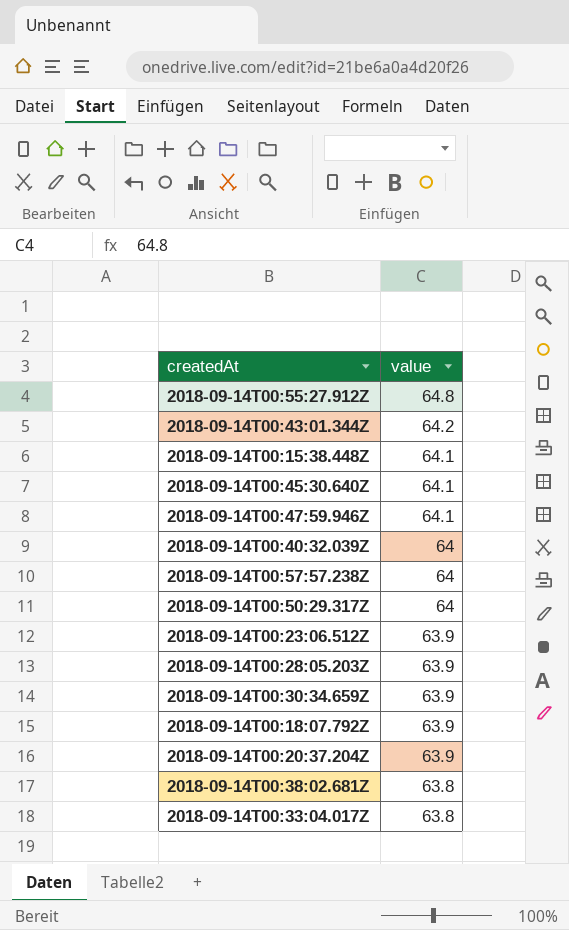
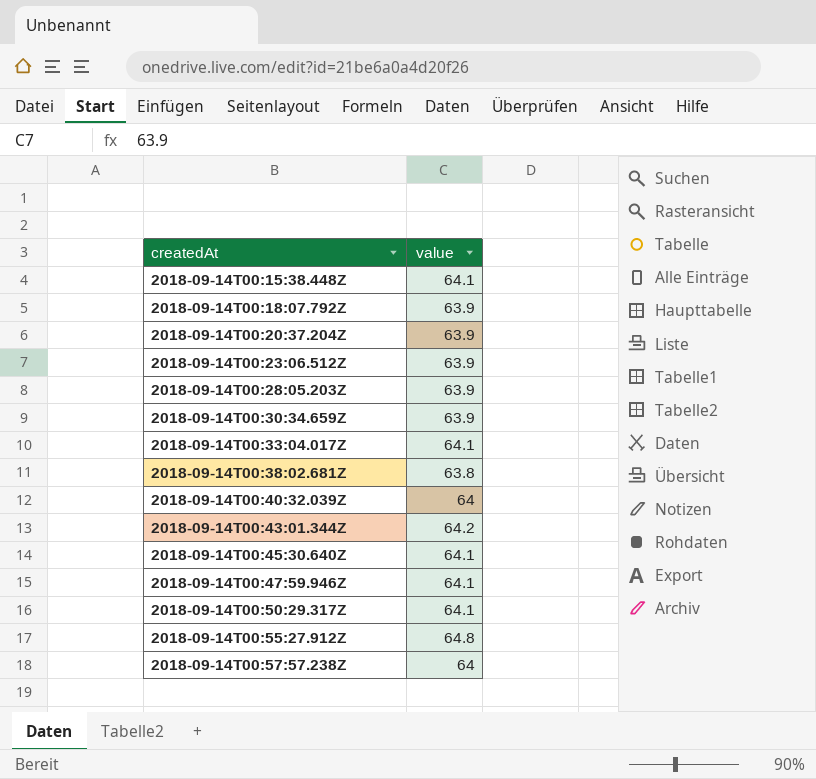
row order: value descending -> createdAt ascending
2018-09-14T00:33:04.017Z | value: 63.8 -> 64.1
2018-09-14T00:50:29.317Z | value: 64 -> 64.1

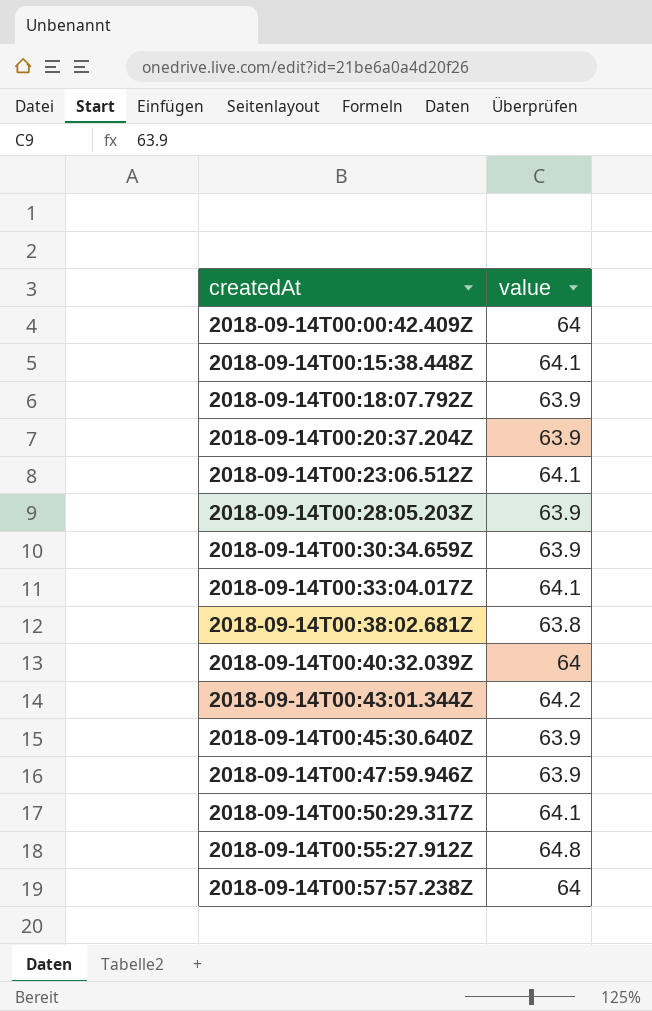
row 2018-09-14T00:00:42.409Z: none -> 64
2018-09-14T00:23:06.512Z | value: 63.9 -> 64.1
2018-09-14T00:45:30.640Z | value: 64.1 -> 63.9
2018-09-14T00:47:59.946Z | value: 64.1 -> 63.9

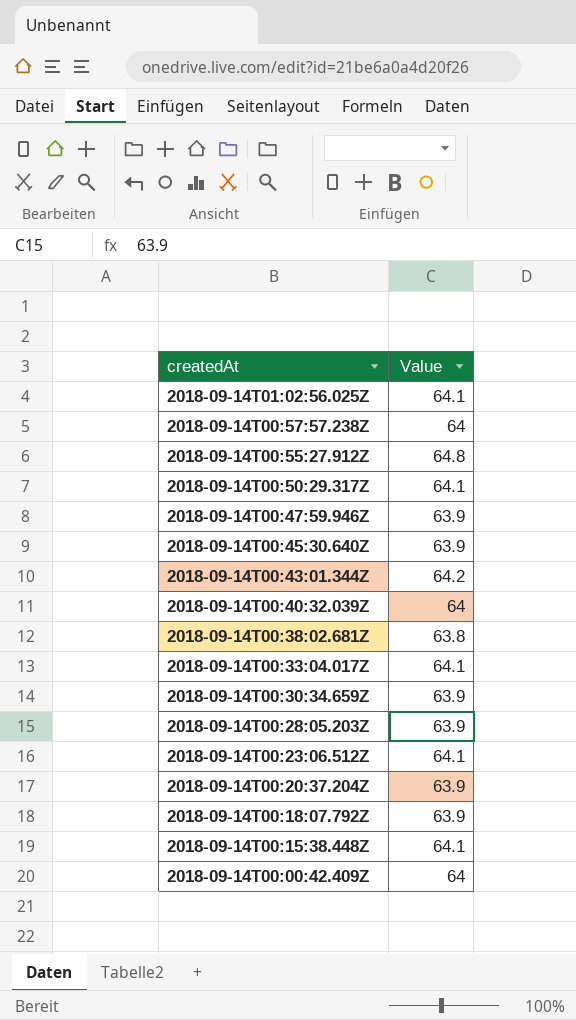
row order: createdAt ascending -> createdAt descending
column name: value -> Value
row 2018-09-14T01:02:56.025Z: none -> 64.1

